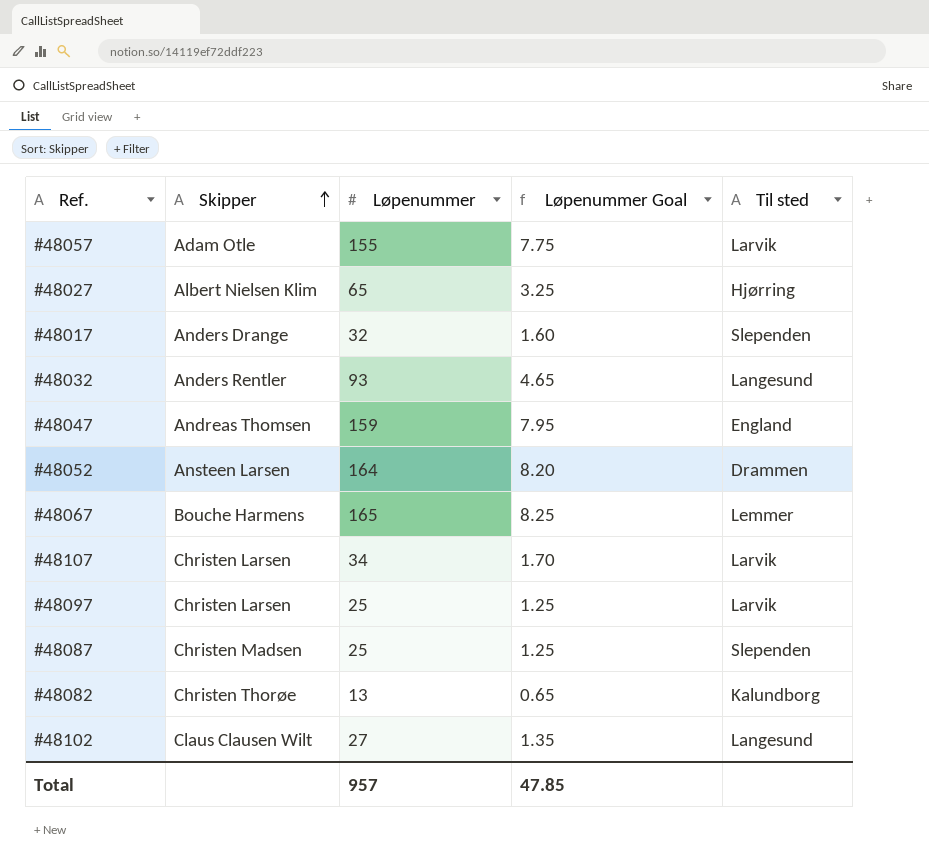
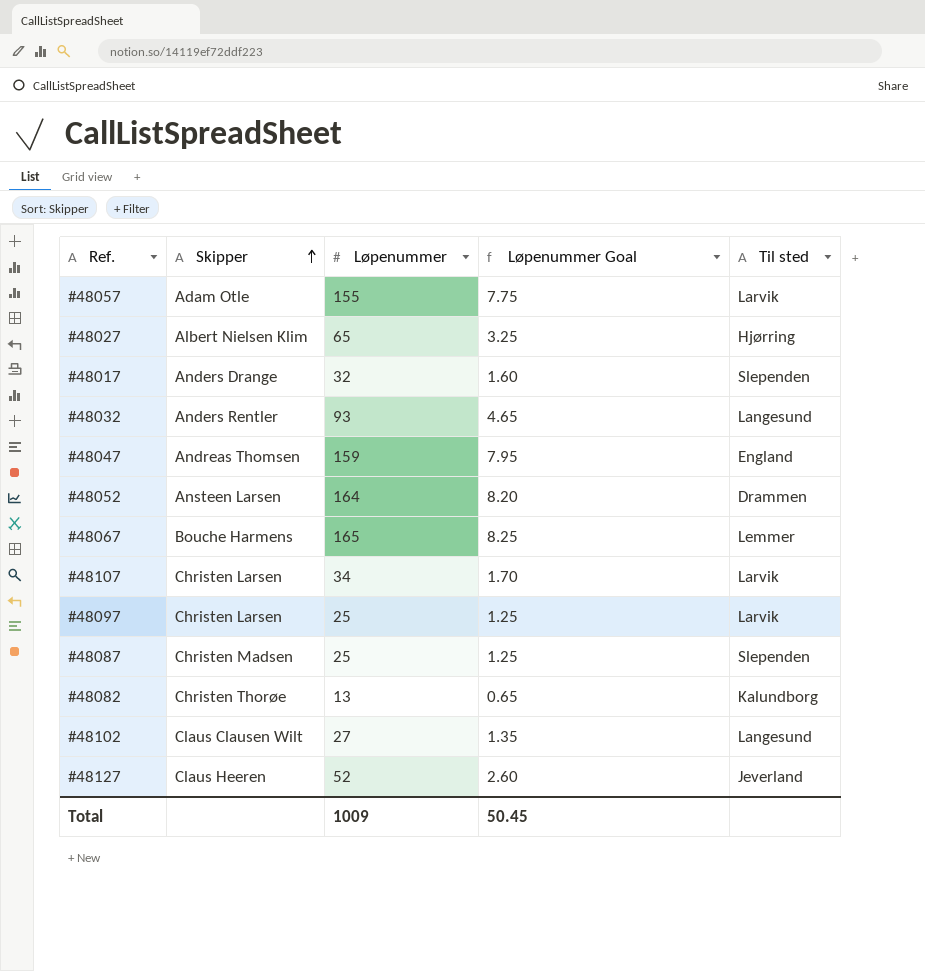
row #48127: none -> Claus Heeren | 52 | 2.60 | Jeverland
Total | Løpenummer: 957 -> 1009
Total | Løpenummer Goal: 47.85 -> 50.45

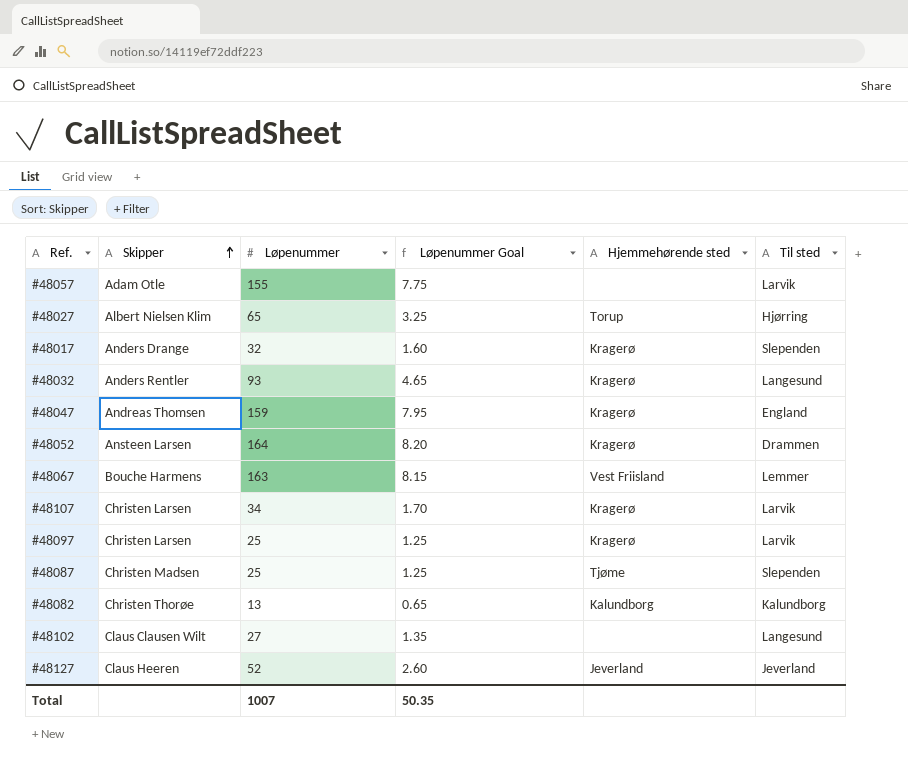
column Hjemmehørende sted | position: none -> 5
#48067 | Løpenummer: 165 -> 163
#48067 | Løpenummer Goal: 8.25 -> 8.15
Total | Løpenummer: 1009 -> 1007
Total | Løpenummer Goal: 50.45 -> 50.35

